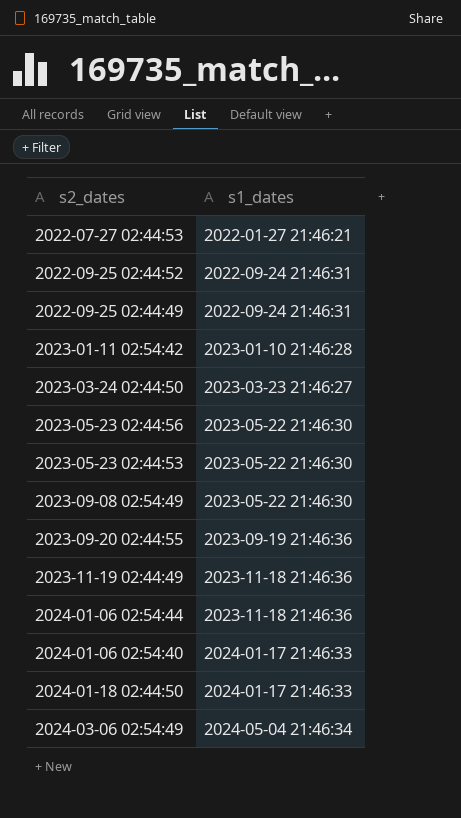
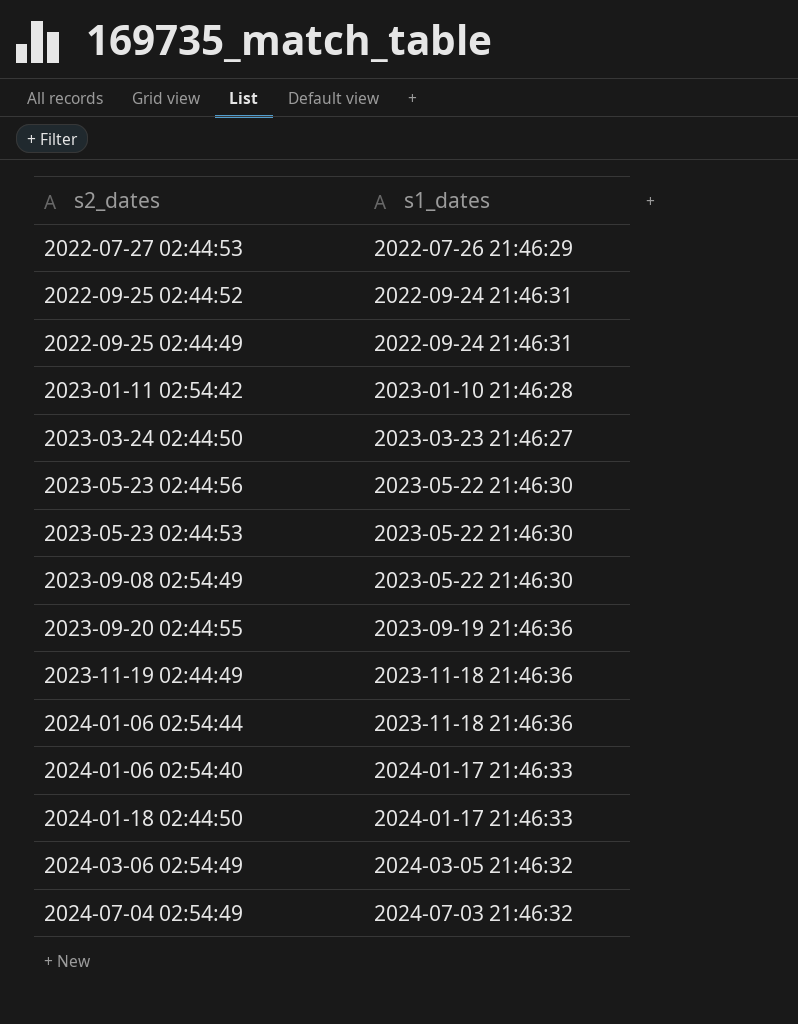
2022-07-27 02:44:53 | s1_dates: 2022-01-27 21:46:21 -> 2022-07-26 21:46:29
2024-03-06 02:54:49 | s1_dates: 2024-05-04 21:46:34 -> 2024-03-05 21:46:32
row 2024-07-04 02:54:49: none -> 2024-07-03 21:46:32

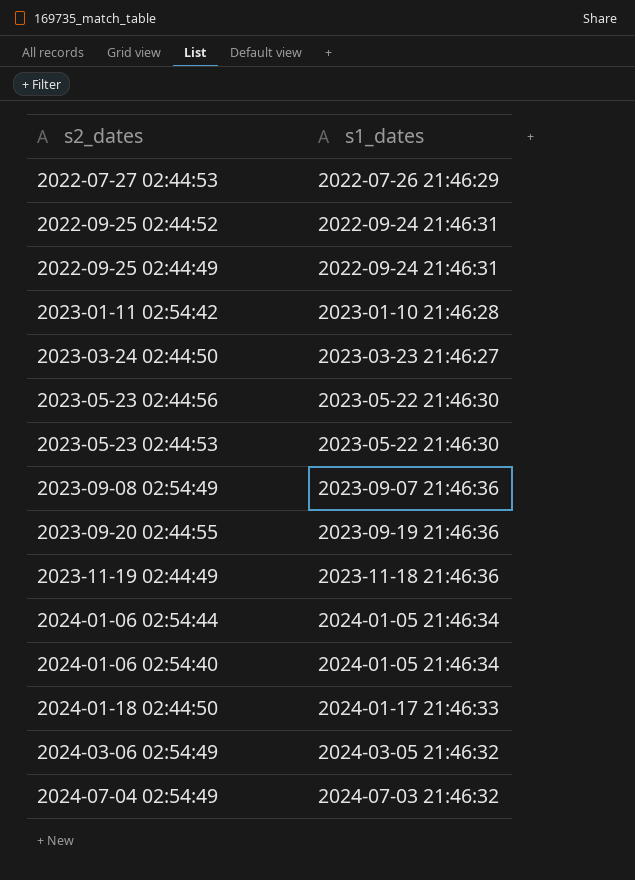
2023-09-08 02:54:49 | s1_dates: 2023-05-22 21:46:30 -> 2023-09-07 21:46:36
2024-01-06 02:54:44 | s1_dates: 2023-11-18 21:46:36 -> 2024-01-05 21:46:34
2024-01-06 02:54:40 | s1_dates: 2024-01-17 21:46:33 -> 2024-01-05 21:46:34

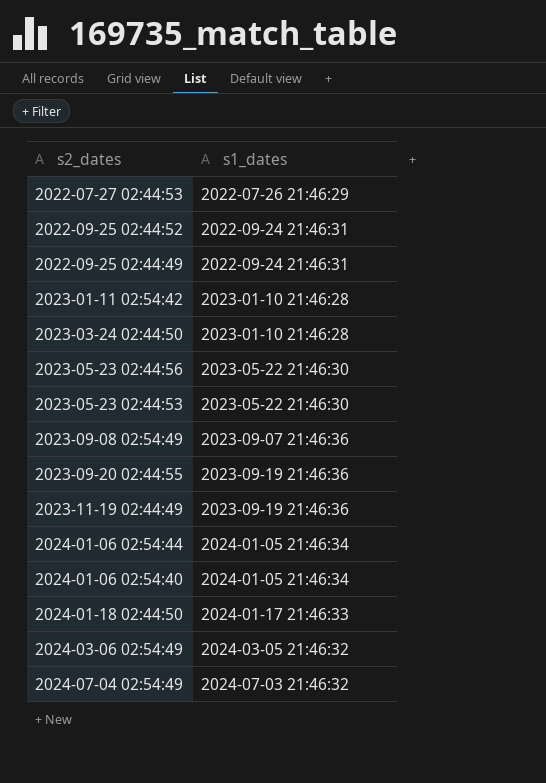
2023-03-24 02:44:50 | s1_dates: 2023-03-23 21:46:27 -> 2023-01-10 21:46:28
2023-11-19 02:44:49 | s1_dates: 2023-11-18 21:46:36 -> 2023-09-19 21:46:36

